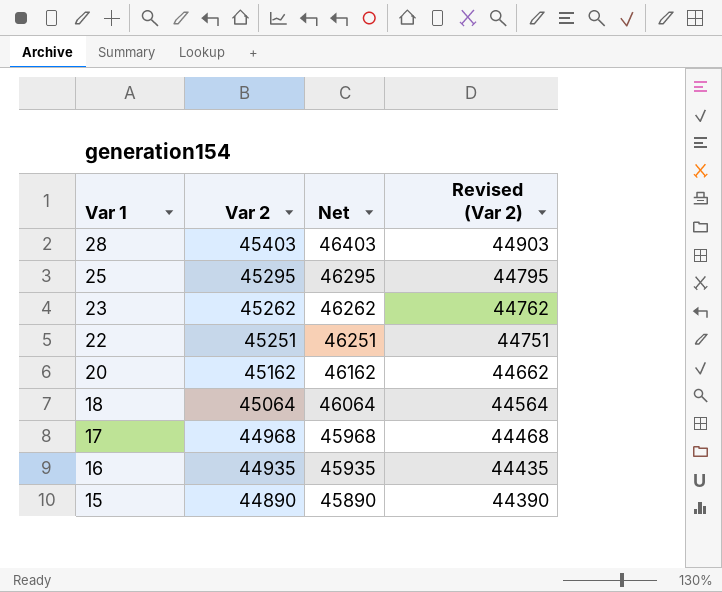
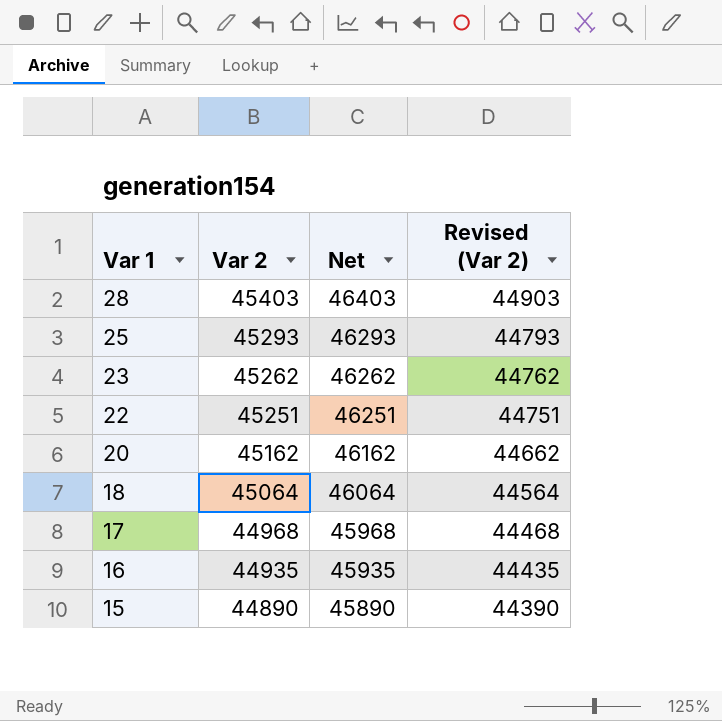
25 | Var 2: 45295 -> 45293
25 | Net: 46295 -> 46293
25 | Revised (Var 2): 44795 -> 44793

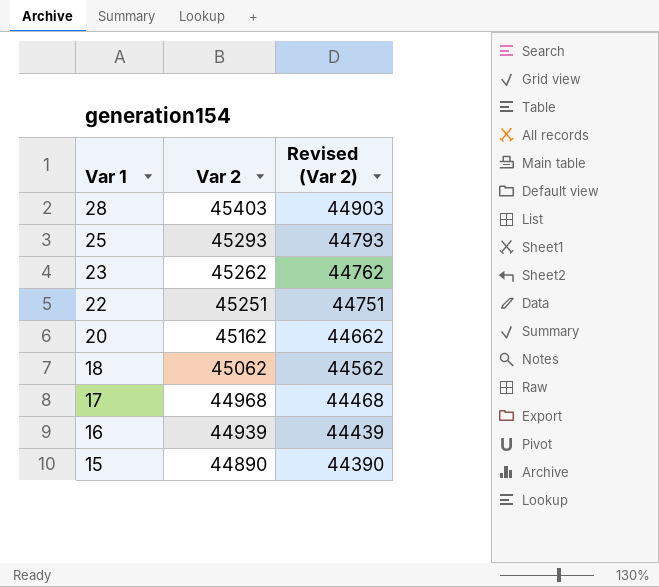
column Net | formula: [Var 2] + 1000 -> none
18 | Var 2: 45064 -> 45062
18 | Revised (Var 2): 44564 -> 44562
16 | Var 2: 44935 -> 44939
16 | Revised (Var 2): 44435 -> 44439

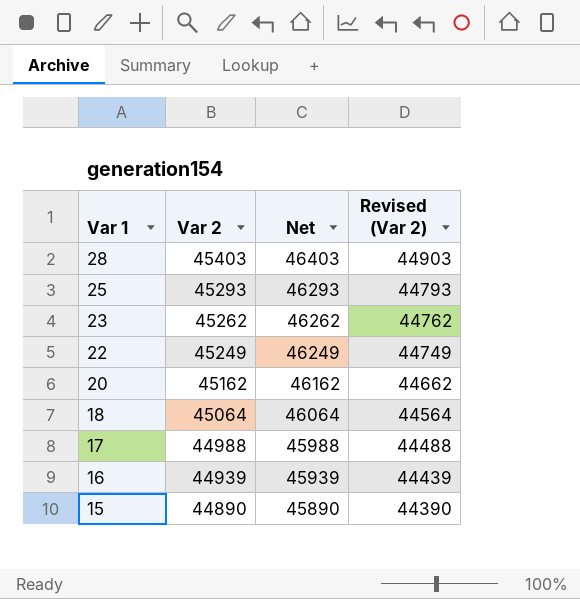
column Net | formula: none -> [Var 2] + 1000
22 | Var 2: 45251 -> 45249
22 | Revised (Var 2): 44751 -> 44749
18 | Var 2: 45062 -> 45064
18 | Revised (Var 2): 44562 -> 44564
17 | Var 2: 44968 -> 44988
17 | Revised (Var 2): 44468 -> 44488

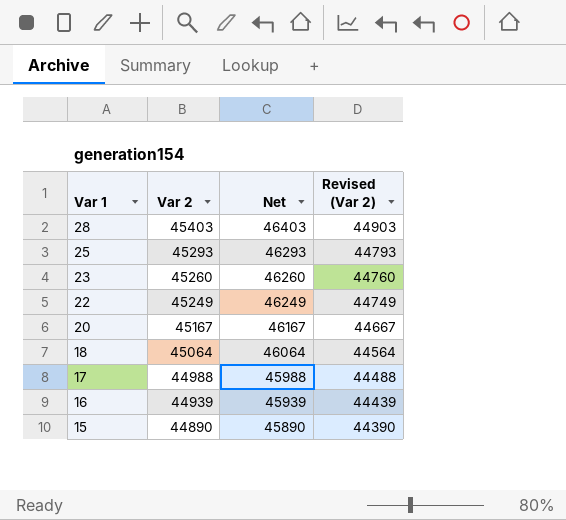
23 | Var 2: 45262 -> 45260
23 | Net: 46262 -> 46260
23 | Revised (Var 2): 44762 -> 44760
20 | Var 2: 45162 -> 45167
20 | Net: 46162 -> 46167
20 | Revised (Var 2): 44662 -> 44667

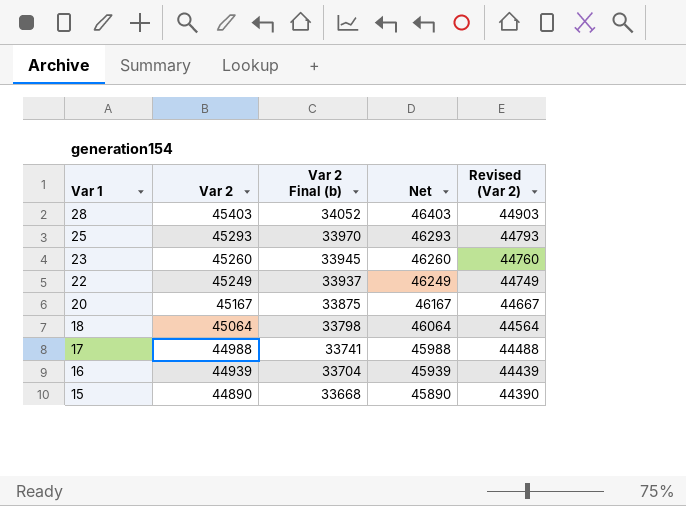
column Var 2 Final (b) | formula: none -> [Var 2] * 0.75

